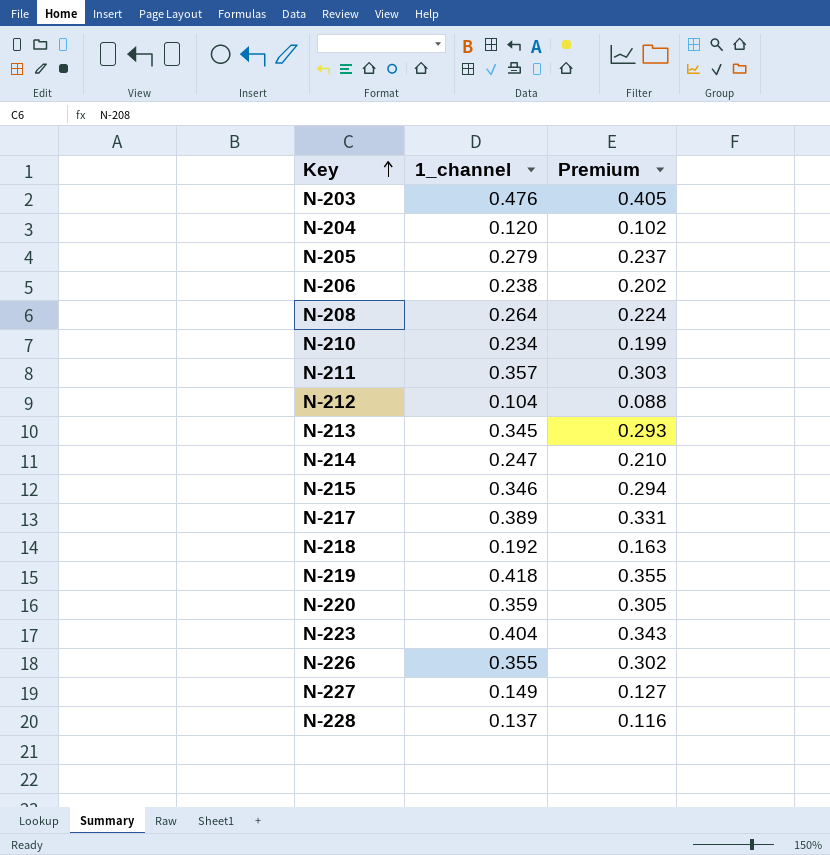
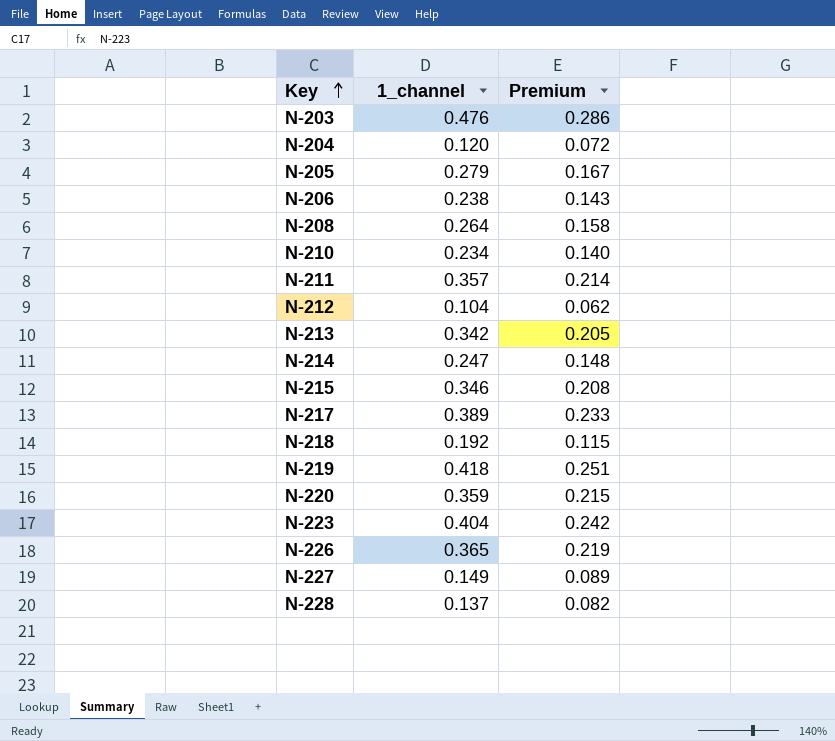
column Premium | formula: [1_channel] * 0.85 -> [1_channel] * 0.6
N-213 | 1_channel: 0.345 -> 0.342
N-226 | 1_channel: 0.355 -> 0.365

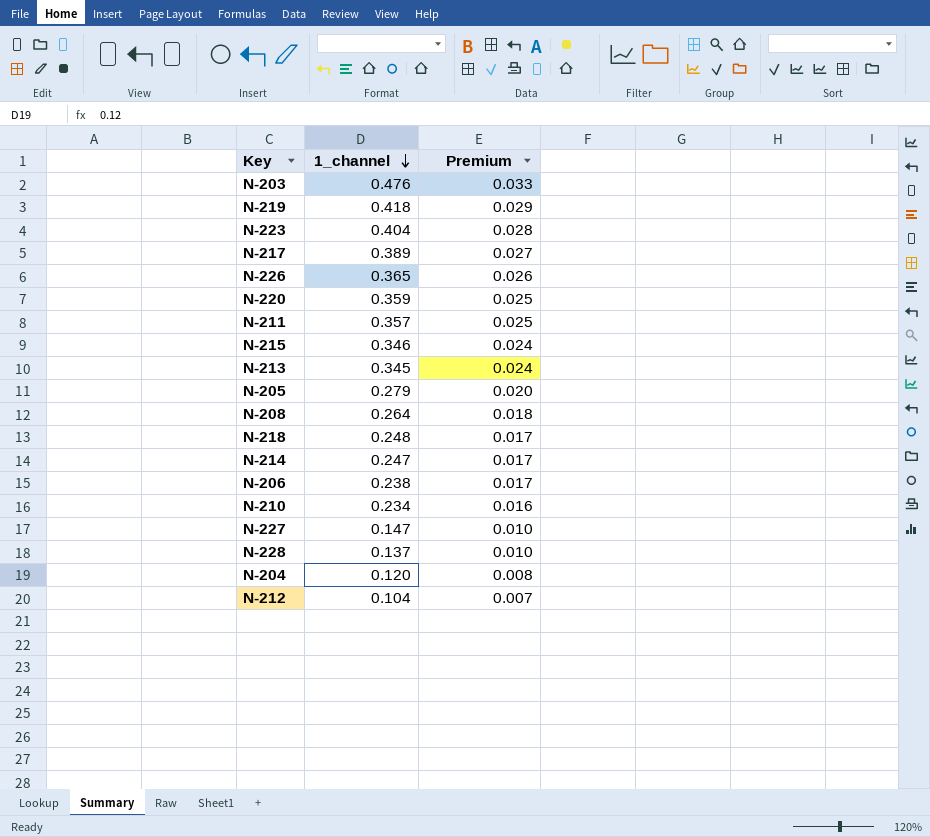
row order: Key ascending -> 1_channel descending
column Premium | formula: [1_channel] * 0.6 -> [1_channel] * 0.07
N-213 | 1_channel: 0.342 -> 0.345
N-218 | 1_channel: 0.192 -> 0.248
N-227 | 1_channel: 0.149 -> 0.147

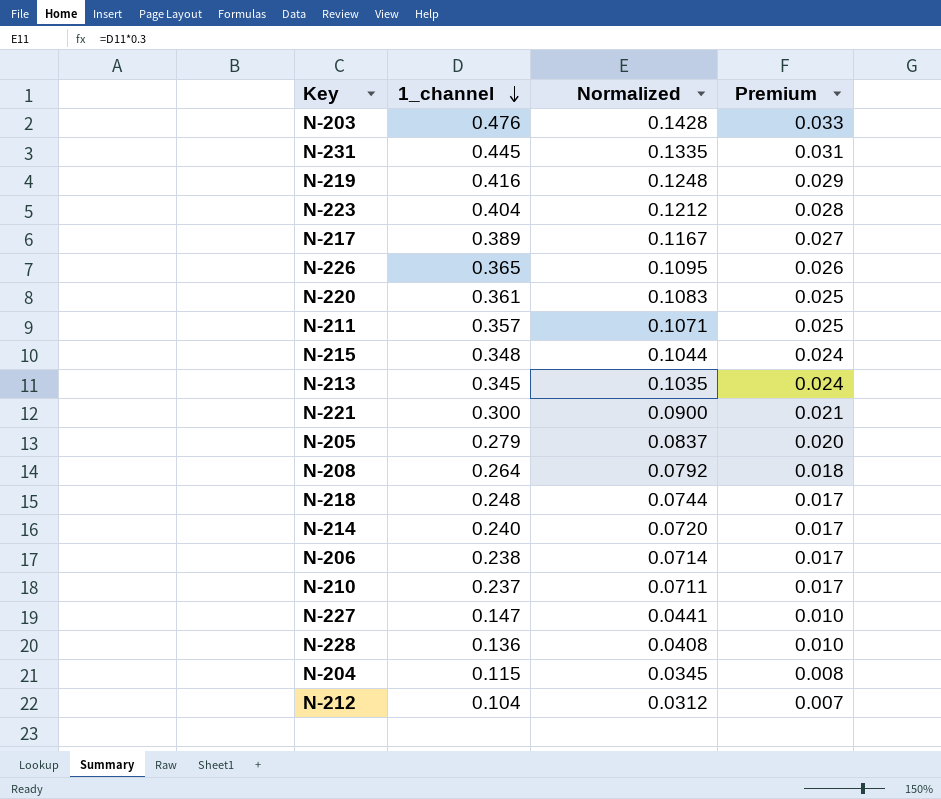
column Normalized | formula: none -> [1_channel] * 0.3
row N-231: none -> 0.445 | 0.1335 | 0.031
N-219 | 1_channel: 0.418 -> 0.416
N-220 | 1_channel: 0.359 -> 0.361
N-215 | 1_channel: 0.346 -> 0.348
row N-221: none -> 0.300 | 0.0900 | 0.021
N-214 | 1_channel: 0.247 -> 0.240
N-210 | 1_channel: 0.234 -> 0.237
N-210 | Premium: 0.016 -> 0.017
N-228 | 1_channel: 0.137 -> 0.136
N-204 | 1_channel: 0.120 -> 0.115

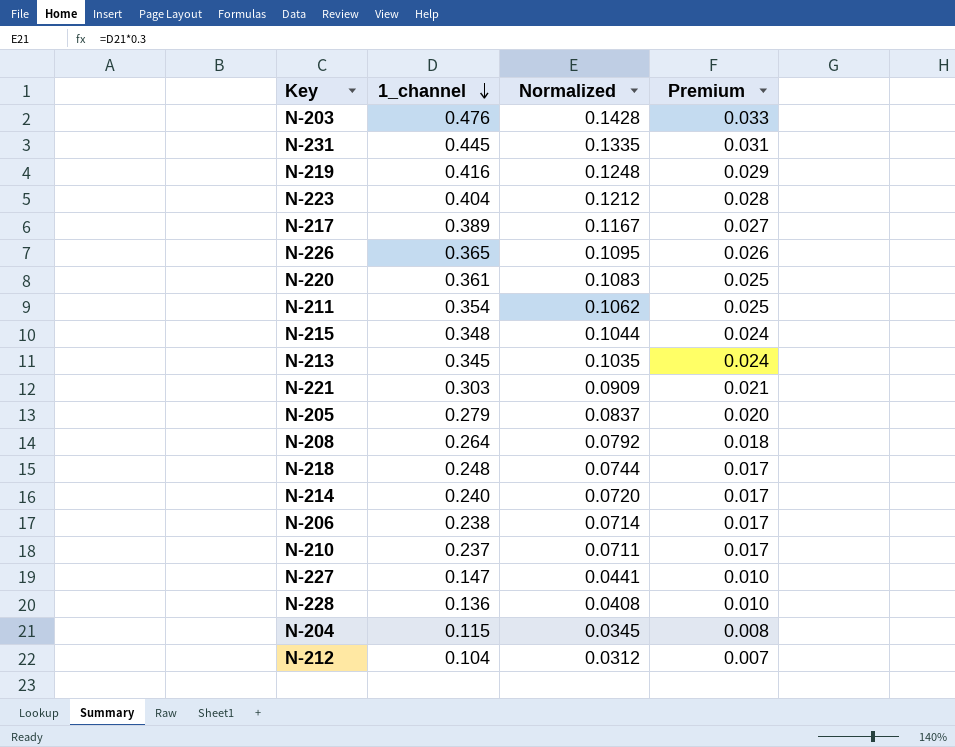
N-211 | 1_channel: 0.357 -> 0.354
N-211 | Normalized: 0.1071 -> 0.1062
N-221 | 1_channel: 0.300 -> 0.303
N-221 | Normalized: 0.0900 -> 0.0909

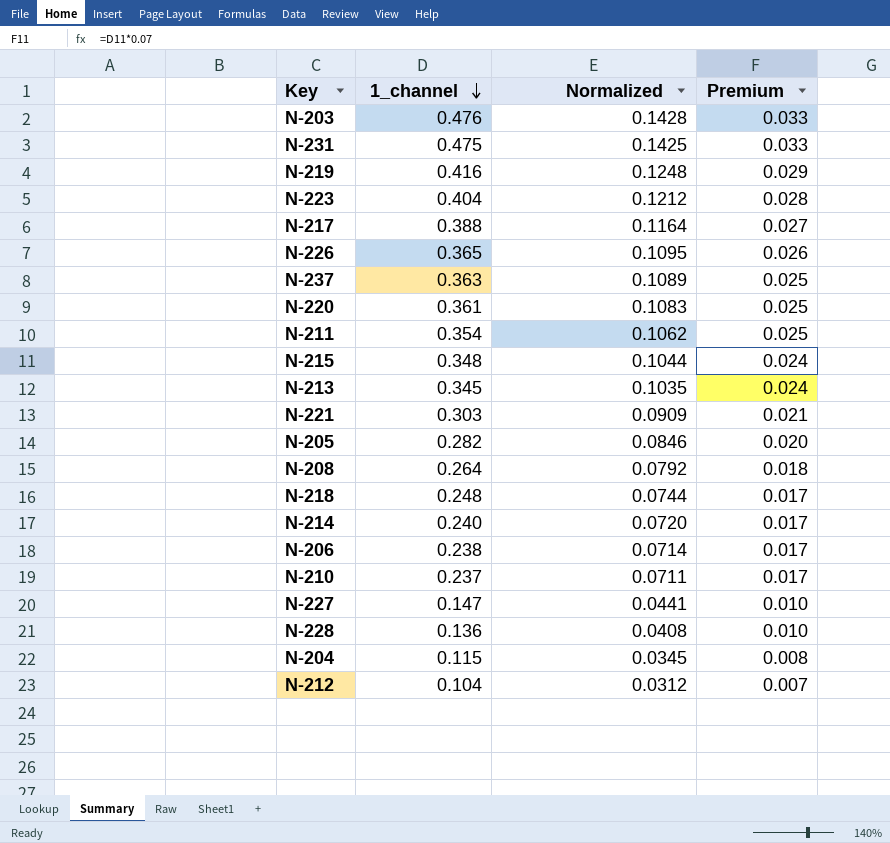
N-231 | 1_channel: 0.445 -> 0.475
N-231 | Normalized: 0.1335 -> 0.1425
N-231 | Premium: 0.031 -> 0.033
N-217 | 1_channel: 0.389 -> 0.388
N-217 | Normalized: 0.1167 -> 0.1164
row N-237: none -> 0.363 | 0.1089 | 0.025
N-205 | 1_channel: 0.279 -> 0.282
N-205 | Normalized: 0.0837 -> 0.0846

